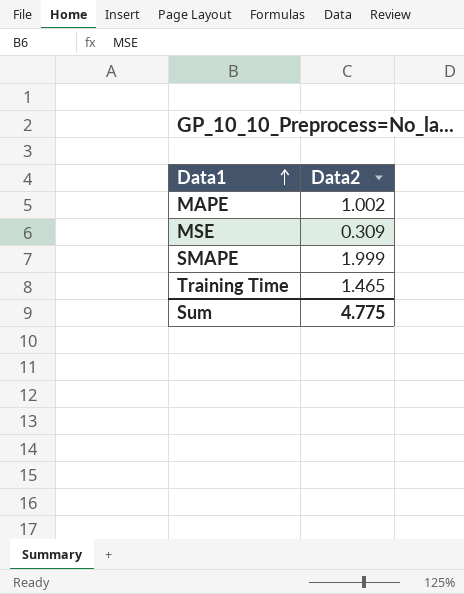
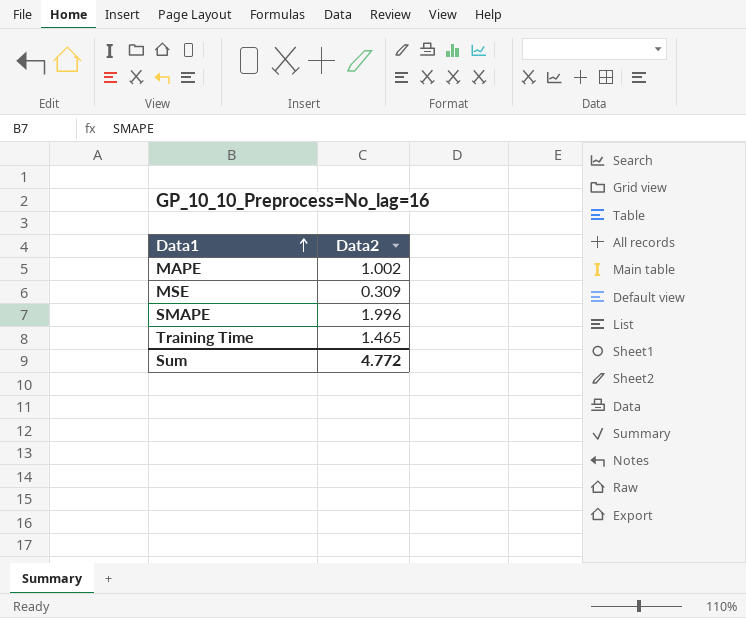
SMAPE | Data2: 1.999 -> 1.996
Sum | Data2: 4.775 -> 4.772

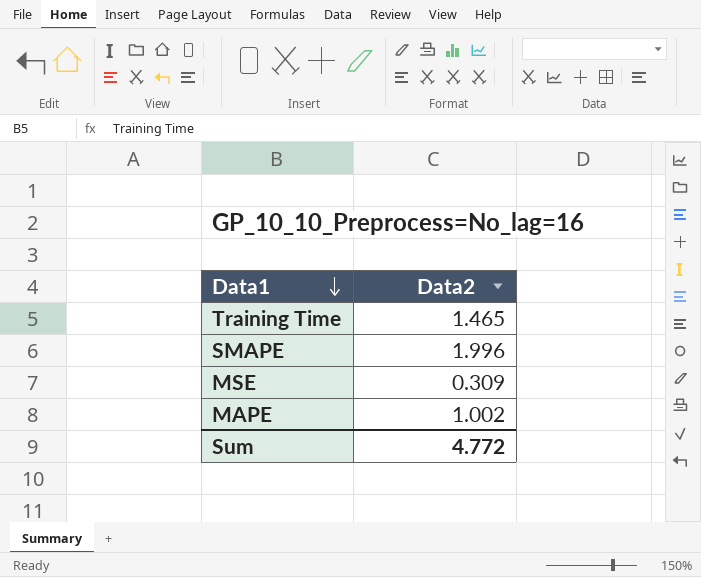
row order: Data1 ascending -> Data1 descending

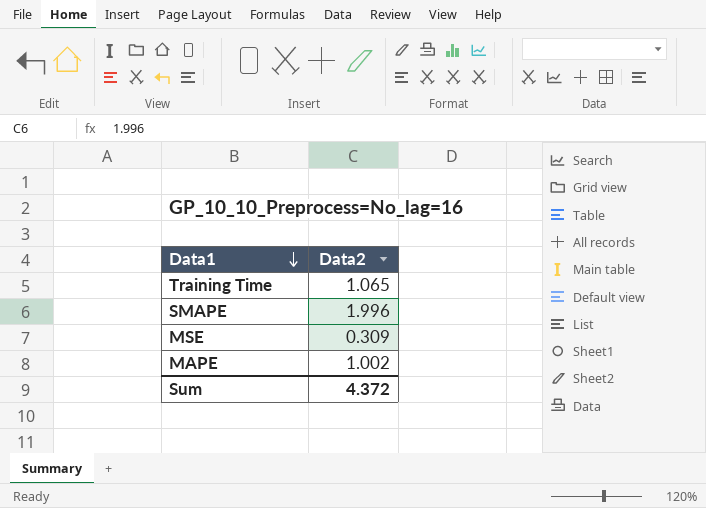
Training Time | Data2: 1.465 -> 1.065
Sum | Data2: 4.772 -> 4.372

